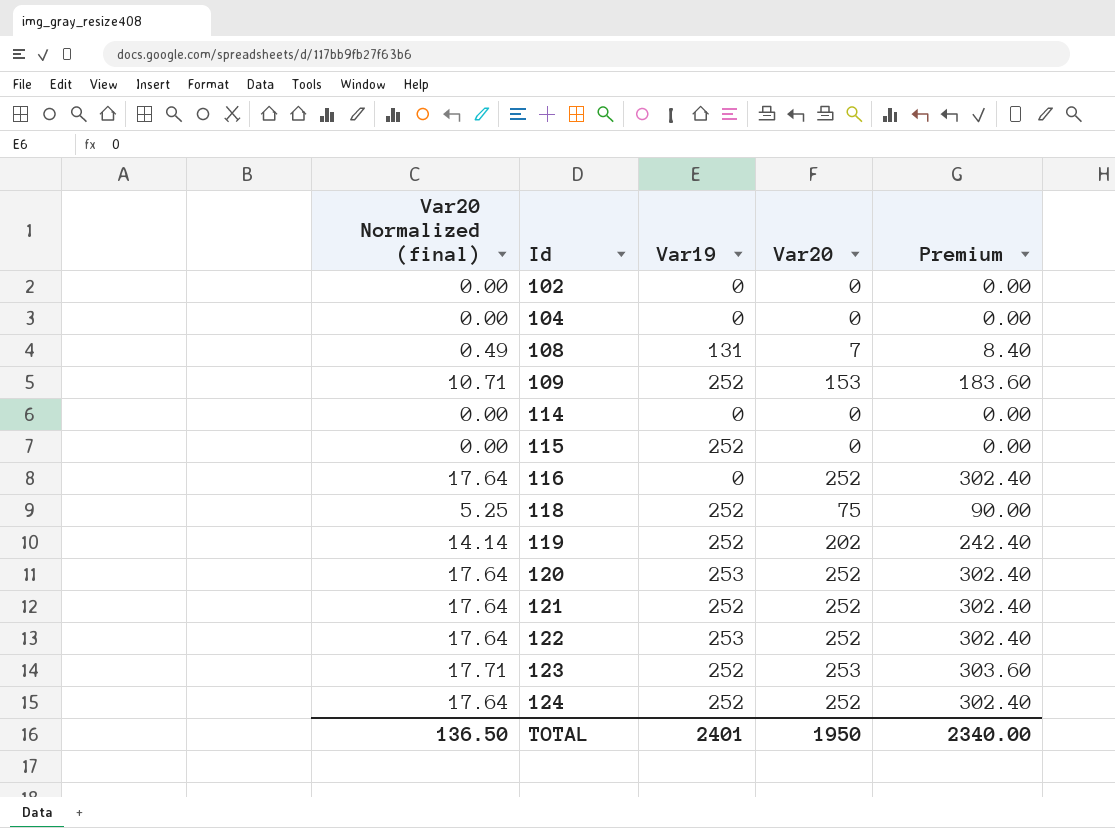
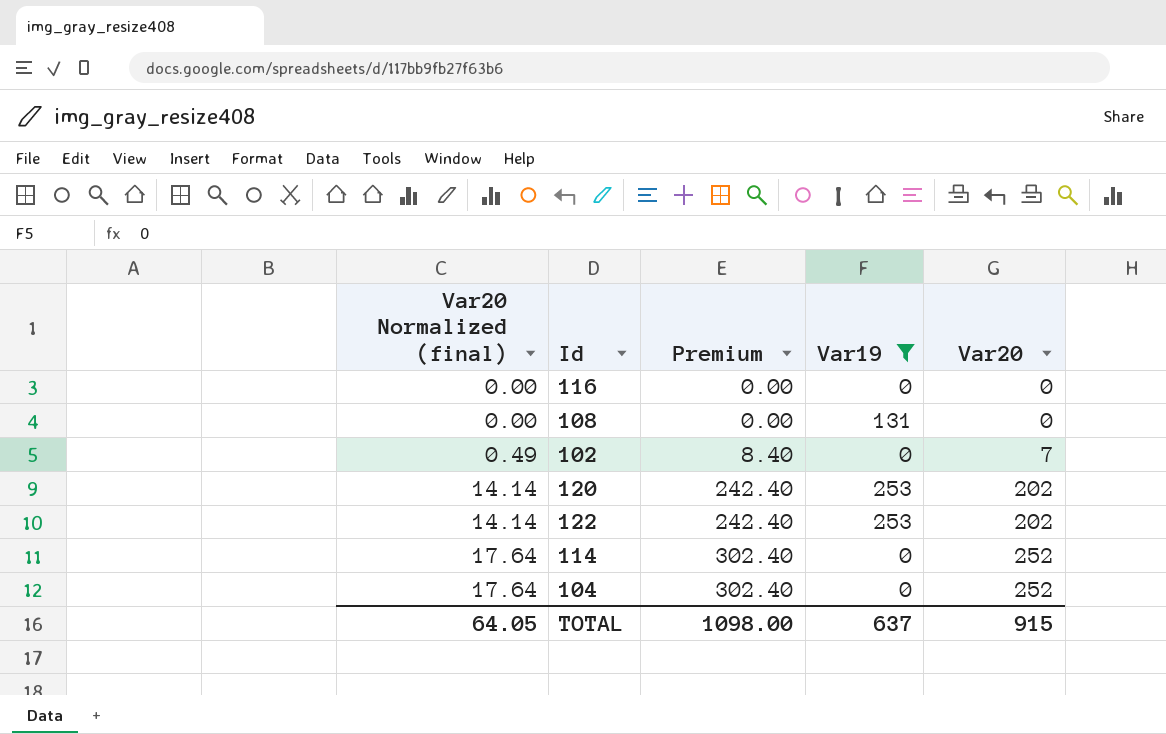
filter: none -> Var19 != 252
row order: Id ascending -> Var20 Normalized (final) ascending
column Premium | position: 5 -> 3
116 | Var20 Normalized (final): 17.64 -> 0.00
116 | Premium: 302.40 -> 0.00
116 | Var20: 252 -> 0
108 | Var20 Normalized (final): 0.49 -> 0.00
108 | Premium: 8.40 -> 0.00
108 | Var20: 7 -> 0
102 | Var20 Normalized (final): 0.00 -> 0.49
102 | Premium: 0.00 -> 8.40
102 | Var20: 0 -> 7
120 | Var20 Normalized (final): 17.64 -> 14.14
120 | Premium: 302.40 -> 242.40
120 | Var20: 252 -> 202
122 | Var20 Normalized (final): 17.64 -> 14.14
122 | Premium: 302.40 -> 242.40
122 | Var20: 252 -> 202
114 | Var20 Normalized (final): 0.00 -> 17.64
114 | Premium: 0.00 -> 302.40
114 | Var20: 0 -> 252
104 | Var20 Normalized (final): 0.00 -> 17.64
104 | Premium: 0.00 -> 302.40
104 | Var20: 0 -> 252
TOTAL | Var20 Normalized (final): 136.50 -> 64.05
TOTAL | Premium: 2340.00 -> 1098.00
TOTAL | Var19: 2401 -> 637
TOTAL | Var20: 1950 -> 915

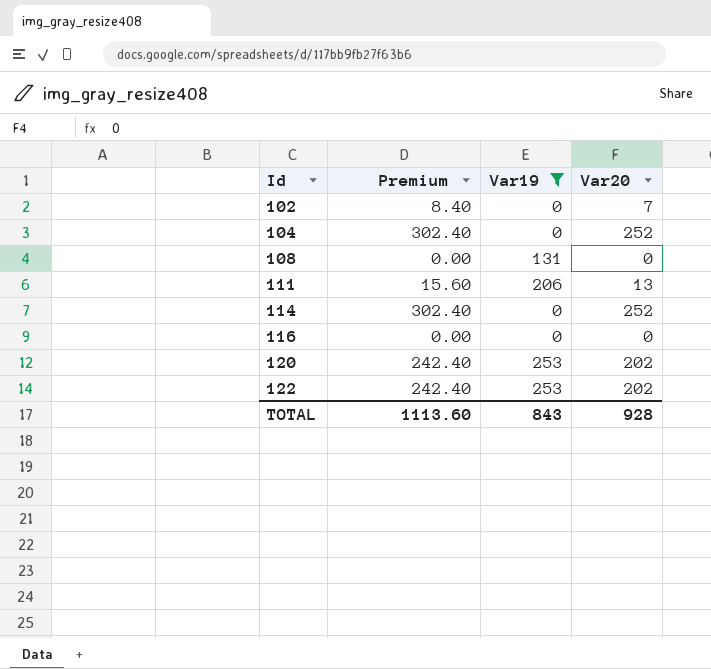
row order: Var20 Normalized (final) ascending -> Id ascending
column Var20 Normalized (final) | formula: [Var20] * 0.07 -> none
row 111: none -> 15.60 | 206 | 13
TOTAL | Premium: 1098.00 -> 1113.60
TOTAL | Var19: 637 -> 843
TOTAL | Var20: 915 -> 928

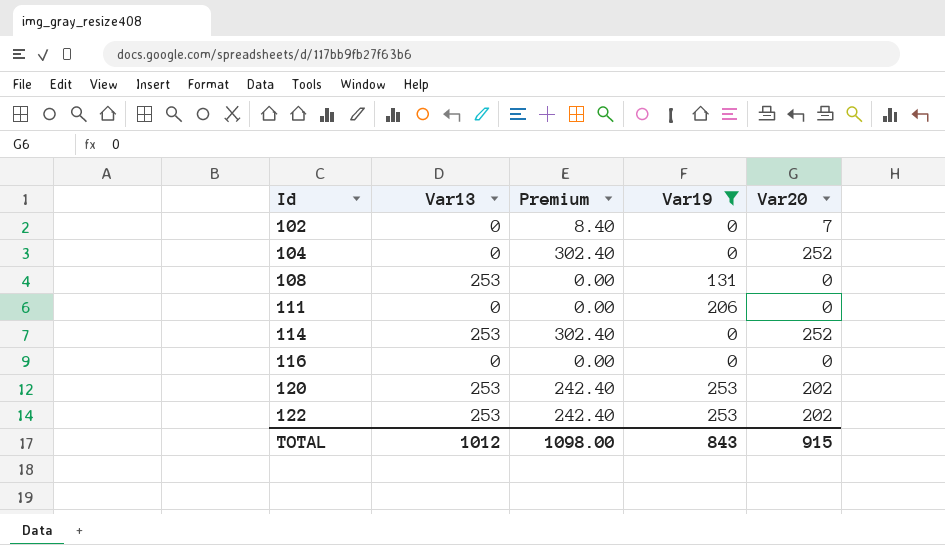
column Var13 | position: none -> 2
111 | Premium: 15.60 -> 0.00
111 | Var20: 13 -> 0
TOTAL | Premium: 1113.60 -> 1098.00
TOTAL | Var20: 928 -> 915

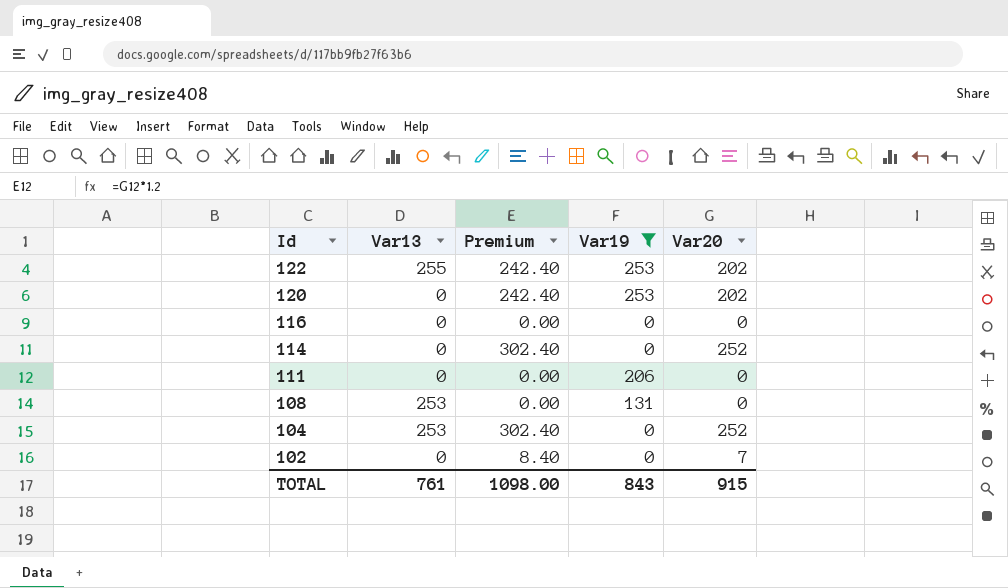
row order: Id ascending -> Id descending
122 | Var13: 253 -> 255
120 | Var13: 253 -> 0
114 | Var13: 253 -> 0
104 | Var13: 0 -> 253
TOTAL | Var13: 1012 -> 761

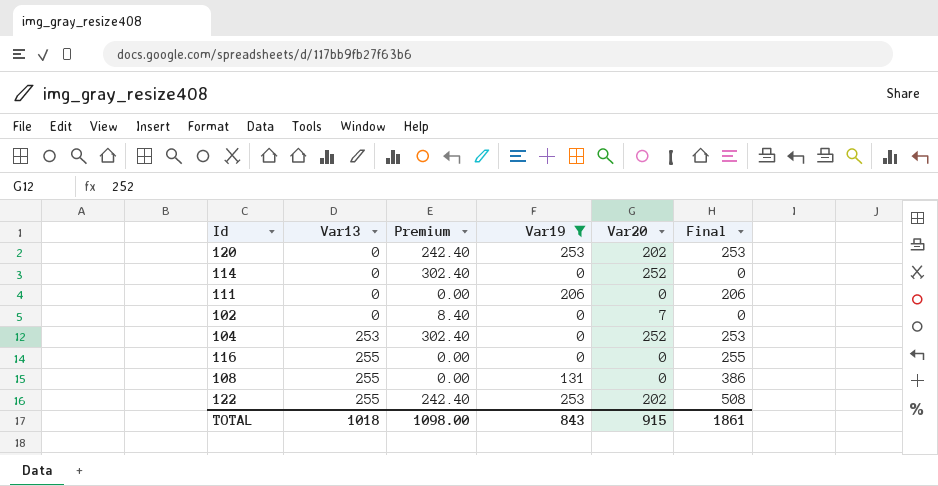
row order: Id descending -> Var13 ascending
column Final | formula: none -> [Var13] + [Var19]
116 | Var13: 0 -> 255
108 | Var13: 253 -> 255
TOTAL | Var13: 761 -> 1018

